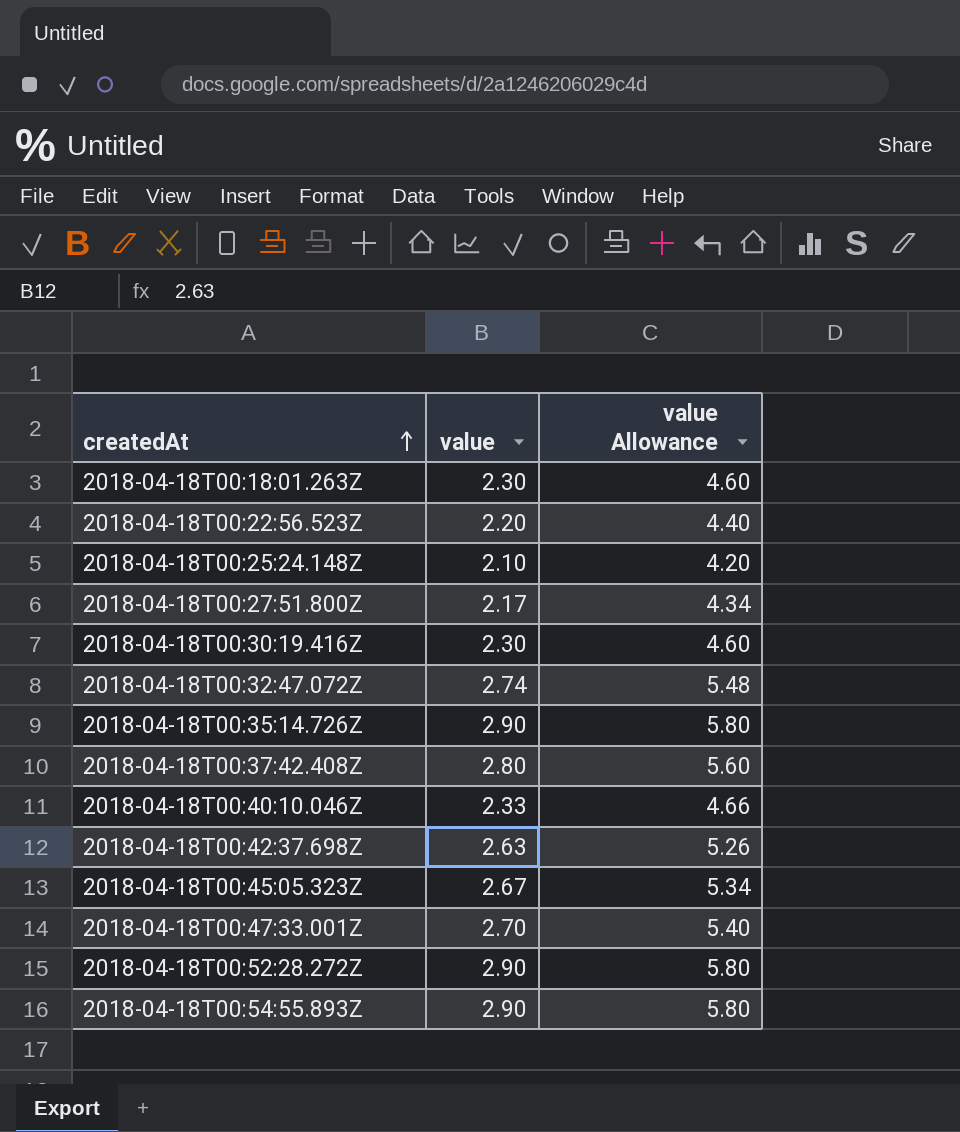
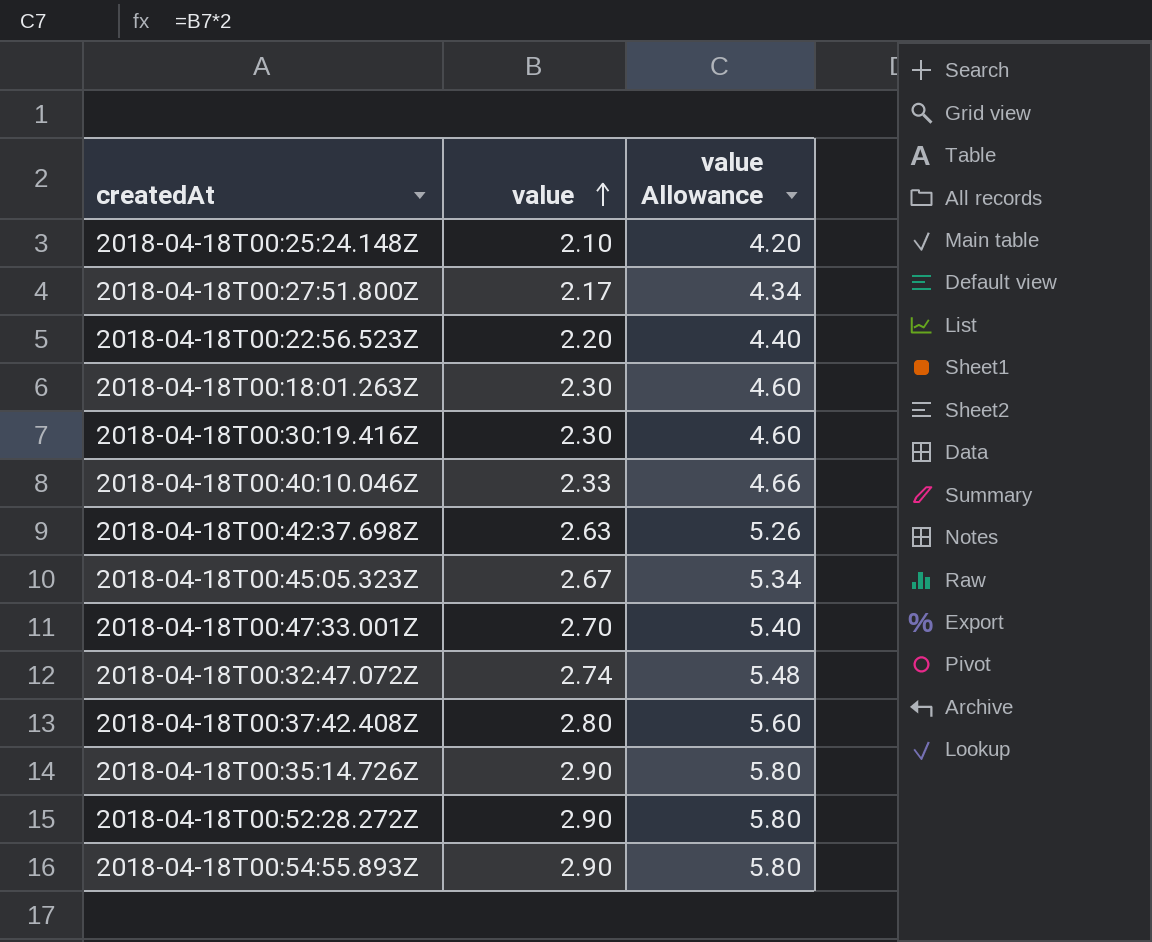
row order: createdAt ascending -> value ascending

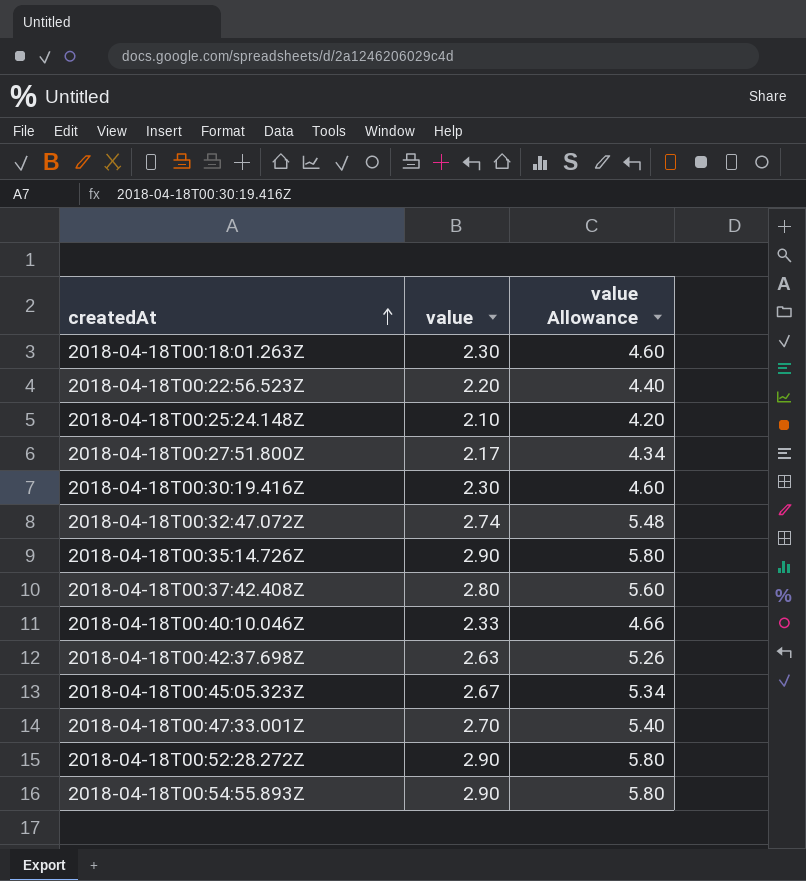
row order: value ascending -> createdAt ascending

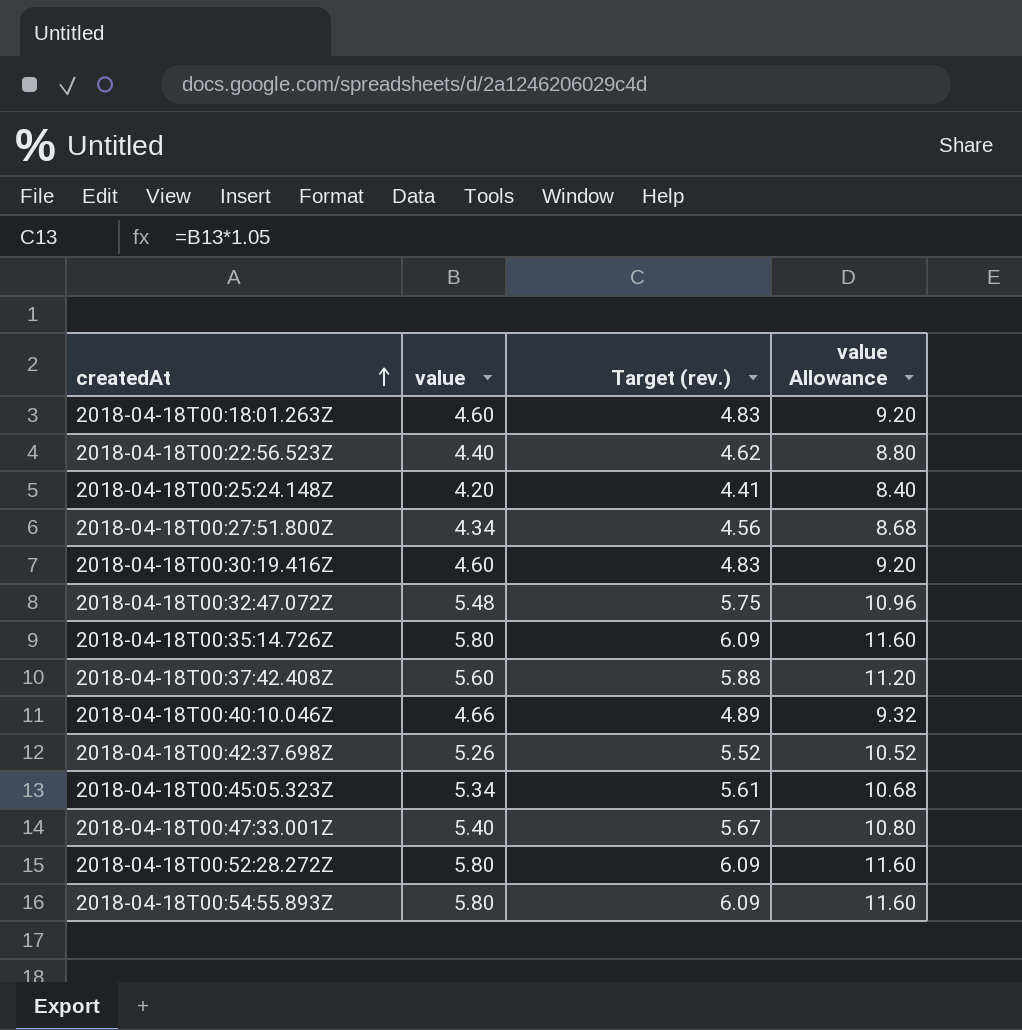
column Target (rev.) | formula: none -> [value] * 1.05
2018-04-18T00:18:01.263Z | value: 2.30 -> 4.60
2018-04-18T00:18:01.263Z | value Allowance: 4.60 -> 9.20
2018-04-18T00:22:56.523Z | value: 2.20 -> 4.40
2018-04-18T00:22:56.523Z | value Allowance: 4.40 -> 8.80
2018-04-18T00:25:24.148Z | value: 2.10 -> 4.20
2018-04-18T00:25:24.148Z | value Allowance: 4.20 -> 8.40
2018-04-18T00:27:51.800Z | value: 2.17 -> 4.34
2018-04-18T00:27:51.800Z | value Allowance: 4.34 -> 8.68
2018-04-18T00:30:19.416Z | value: 2.30 -> 4.60
2018-04-18T00:30:19.416Z | value Allowance: 4.60 -> 9.20
2018-04-18T00:32:47.072Z | value: 2.74 -> 5.48
2018-04-18T00:32:47.072Z | value Allowance: 5.48 -> 10.96
2018-04-18T00:35:14.726Z | value: 2.90 -> 5.80
2018-04-18T00:35:14.726Z | value Allowance: 5.80 -> 11.60
2018-04-18T00:37:42.408Z | value: 2.80 -> 5.60
2018-04-18T00:37:42.408Z | value Allowance: 5.60 -> 11.20
2018-04-18T00:40:10.046Z | value: 2.33 -> 4.66
2018-04-18T00:40:10.046Z | value Allowance: 4.66 -> 9.32
2018-04-18T00:42:37.698Z | value: 2.63 -> 5.26
2018-04-18T00:42:37.698Z | value Allowance: 5.26 -> 10.52
2018-04-18T00:45:05.323Z | value: 2.67 -> 5.34
2018-04-18T00:45:05.323Z | value Allowance: 5.34 -> 10.68
2018-04-18T00:47:33.001Z | value: 2.70 -> 5.40
2018-04-18T00:47:33.001Z | value Allowance: 5.40 -> 10.80
2018-04-18T00:52:28.272Z | value: 2.90 -> 5.80
2018-04-18T00:52:28.272Z | value Allowance: 5.80 -> 11.60
2018-04-18T00:54:55.893Z | value: 2.90 -> 5.80
2018-04-18T00:54:55.893Z | value Allowance: 5.80 -> 11.60

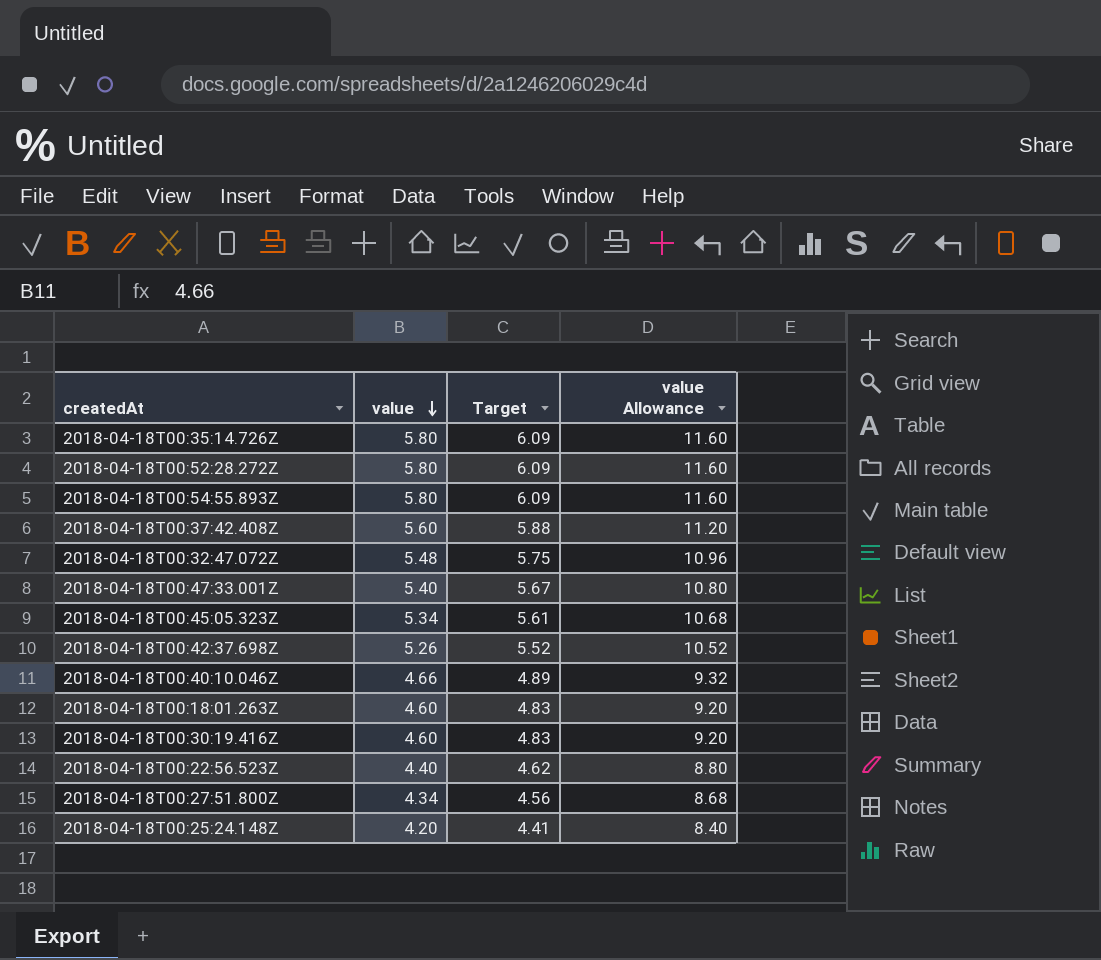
row order: createdAt ascending -> value descending
column name: Target (rev.) -> Target

